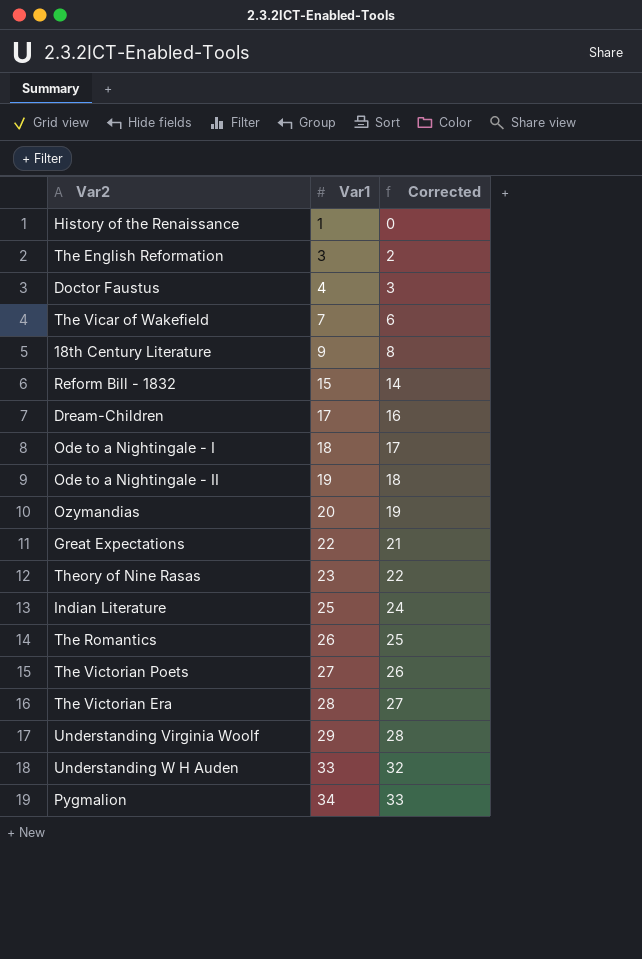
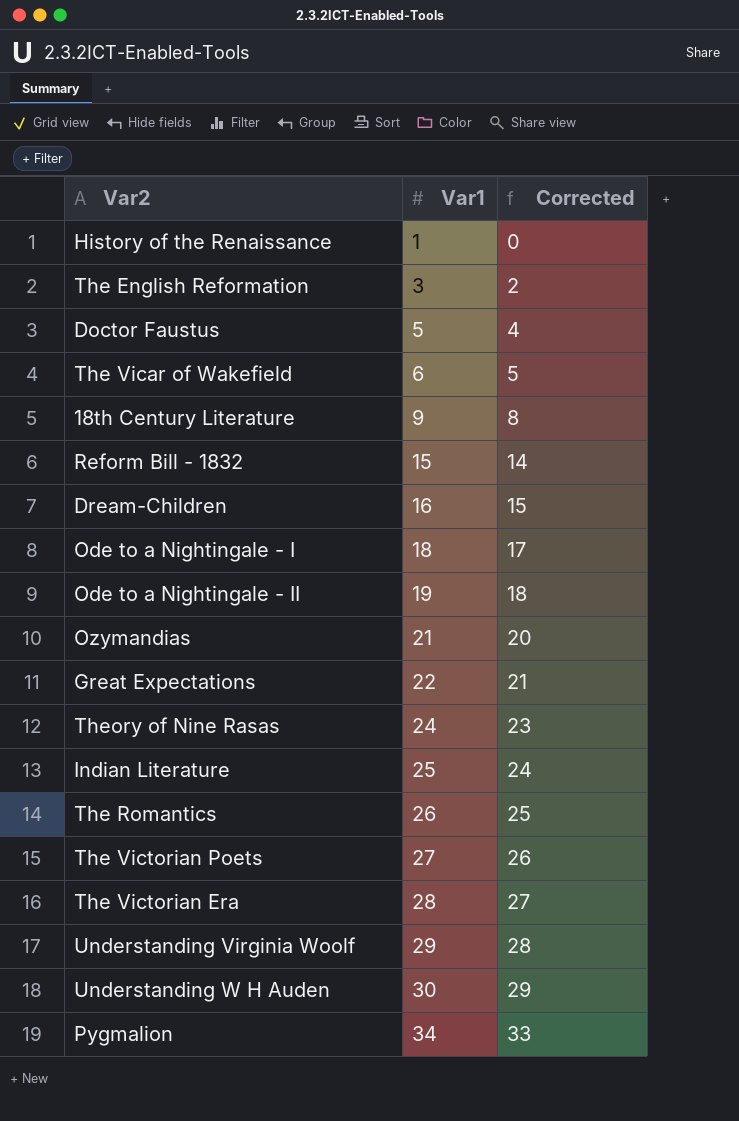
Doctor Faustus | Var1: 4 -> 5
Doctor Faustus | Corrected: 3 -> 4
The Vicar of Wakefield | Var1: 7 -> 6
The Vicar of Wakefield | Corrected: 6 -> 5
Dream-Children | Var1: 17 -> 16
Dream-Children | Corrected: 16 -> 15
Ozymandias | Var1: 20 -> 21
Ozymandias | Corrected: 19 -> 20
Theory of Nine Rasas | Var1: 23 -> 24
Theory of Nine Rasas | Corrected: 22 -> 23
Understanding W H Auden | Var1: 33 -> 30
Understanding W H Auden | Corrected: 32 -> 29

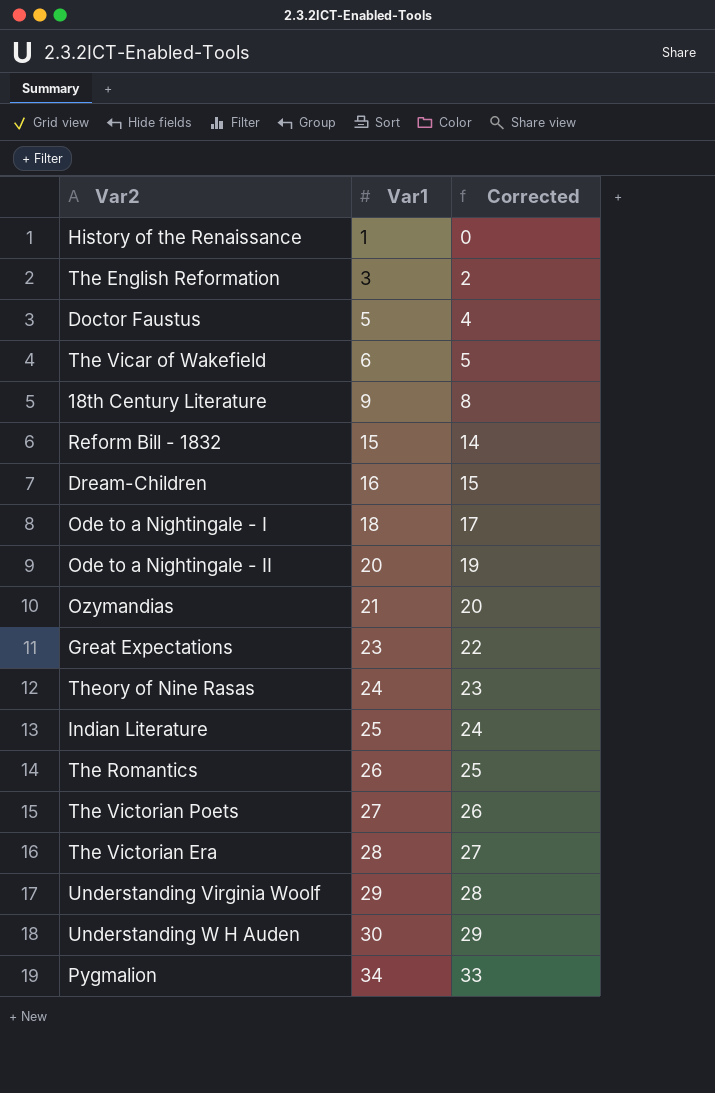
Ode to a Nightingale - II | Var1: 19 -> 20
Ode to a Nightingale - II | Corrected: 18 -> 19
Great Expectations | Var1: 22 -> 23
Great Expectations | Corrected: 21 -> 22

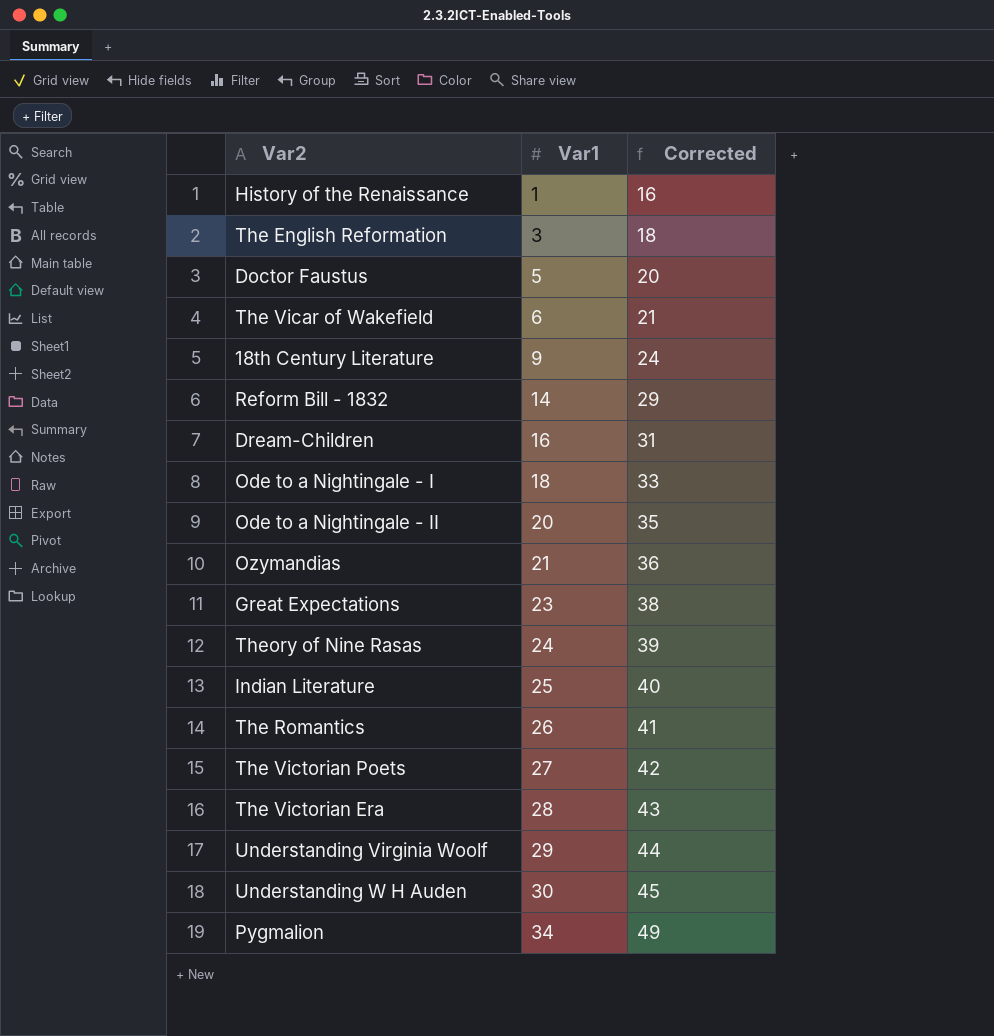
column Corrected | formula: [Var1] - 1 -> [Var1] + 15
Reform Bill - 1832 | Var1: 15 -> 14

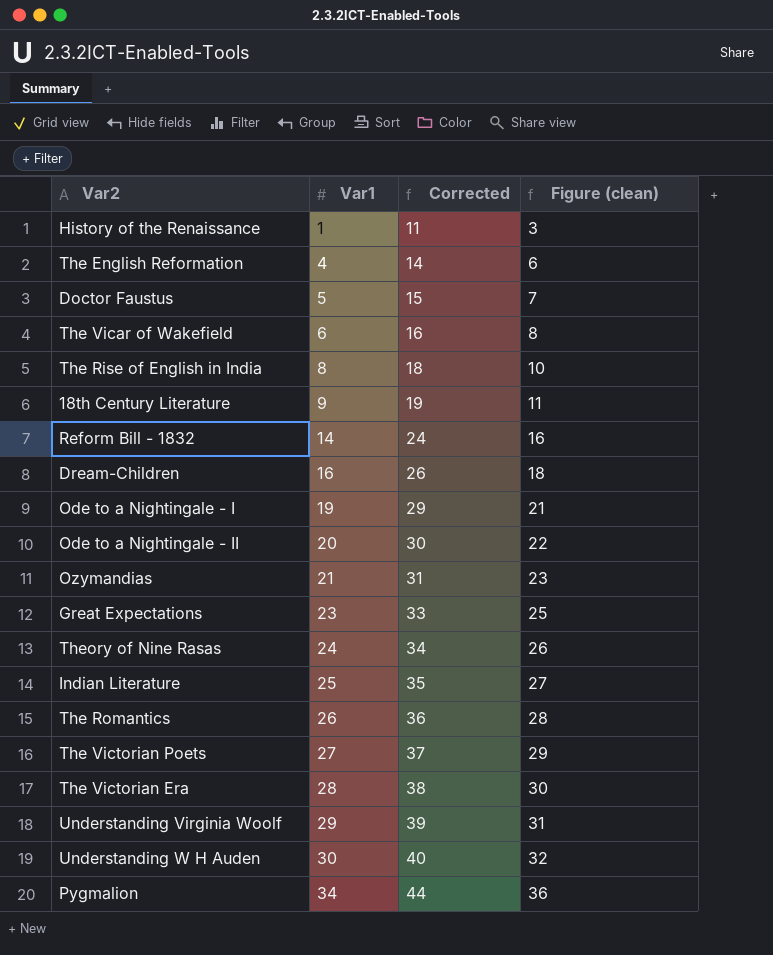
column Corrected | formula: [Var1] + 15 -> [Var1] + 10
column Figure (clean) | formula: none -> [Var1] + 2
The English Reformation | Var1: 3 -> 4
row The Rise of English in India: none -> 8 | 18 | 10
Ode to a Nightingale - I | Var1: 18 -> 19

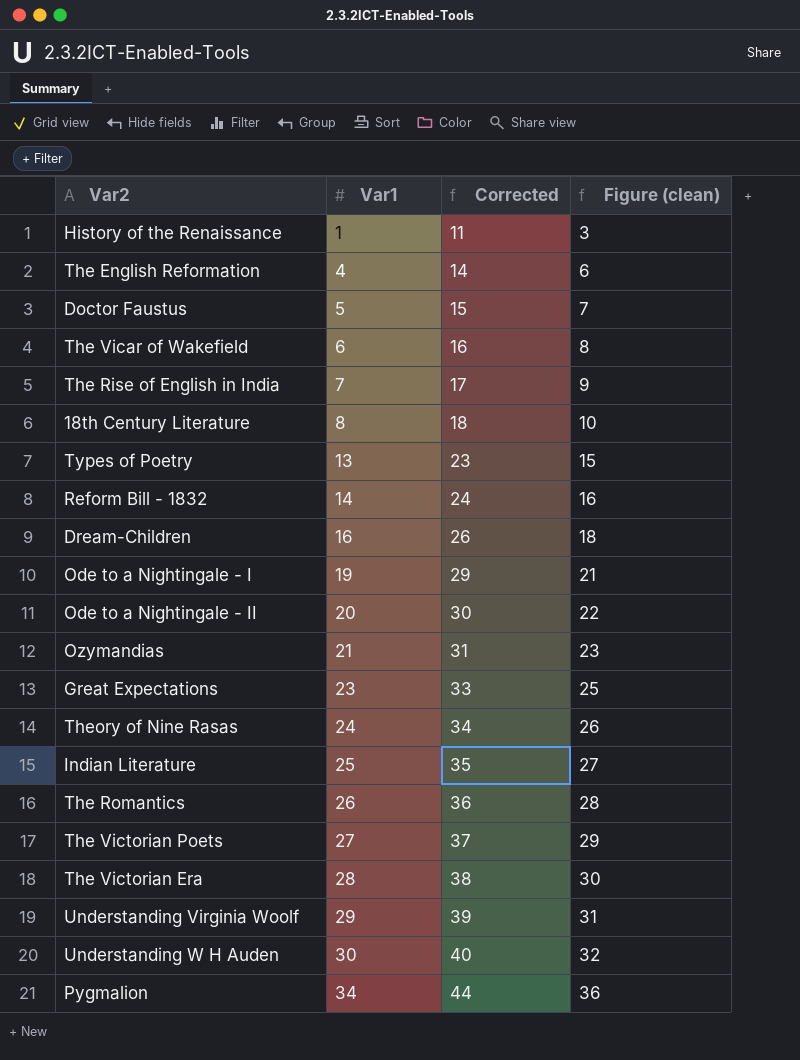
The Rise of English in India | Var1: 8 -> 7
The Rise of English in India | Corrected: 18 -> 17
The Rise of English in India | Figure (clean): 10 -> 9
18th Century Literature | Var1: 9 -> 8
18th Century Literature | Corrected: 19 -> 18
18th Century Literature | Figure (clean): 11 -> 10
row Types of Poetry: none -> 13 | 23 | 15

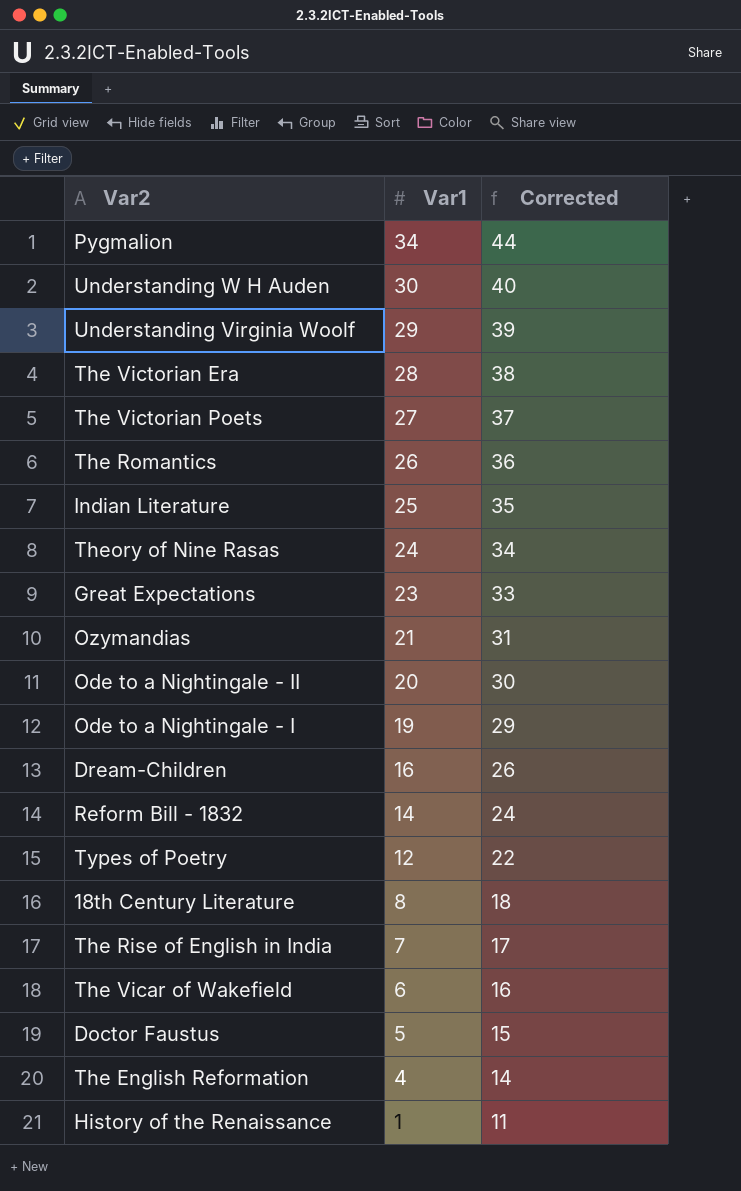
row order: Var1 ascending -> Var1 descending
column Figure (clean) | formula: [Var1] + 2 -> none
Types of Poetry | Var1: 13 -> 12
Types of Poetry | Corrected: 23 -> 22

